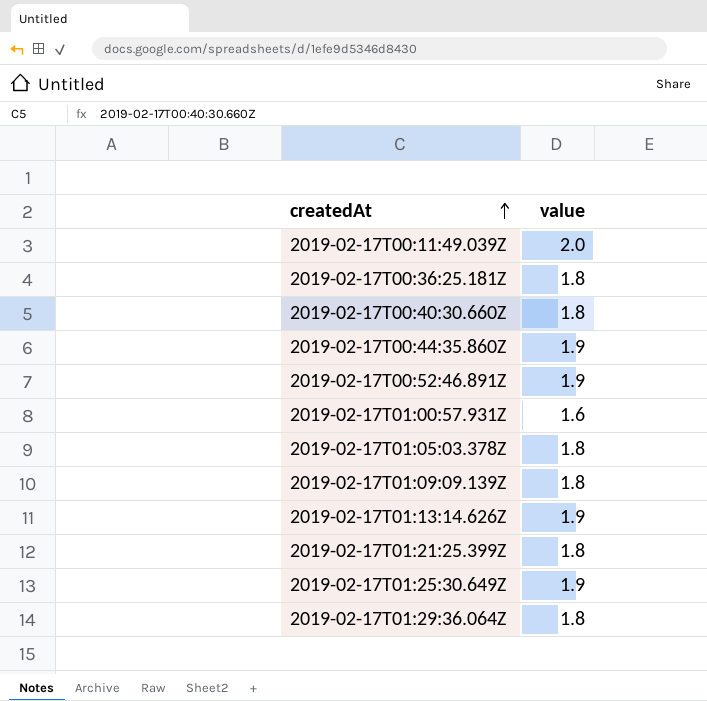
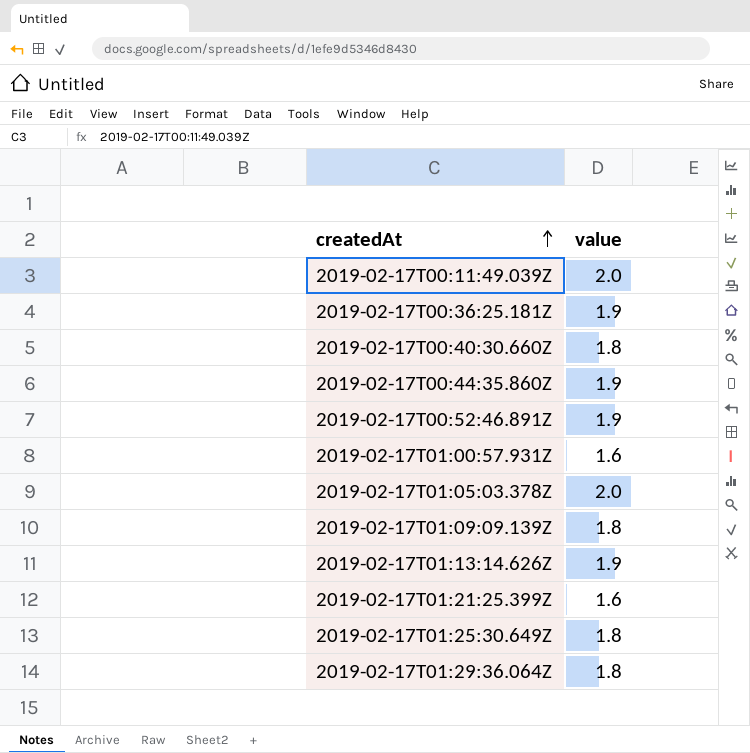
2019-02-17T00:36:25.181Z | value: 1.8 -> 1.9
2019-02-17T01:05:03.378Z | value: 1.8 -> 2.0
2019-02-17T01:21:25.399Z | value: 1.8 -> 1.6
2019-02-17T01:25:30.649Z | value: 1.9 -> 1.8

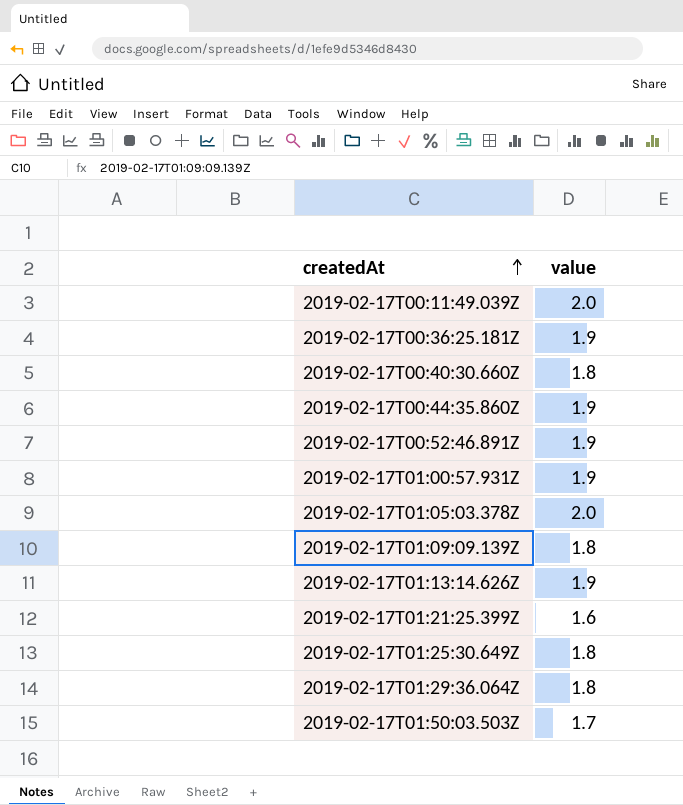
2019-02-17T01:00:57.931Z | value: 1.6 -> 1.9
row 2019-02-17T01:50:03.503Z: none -> 1.7

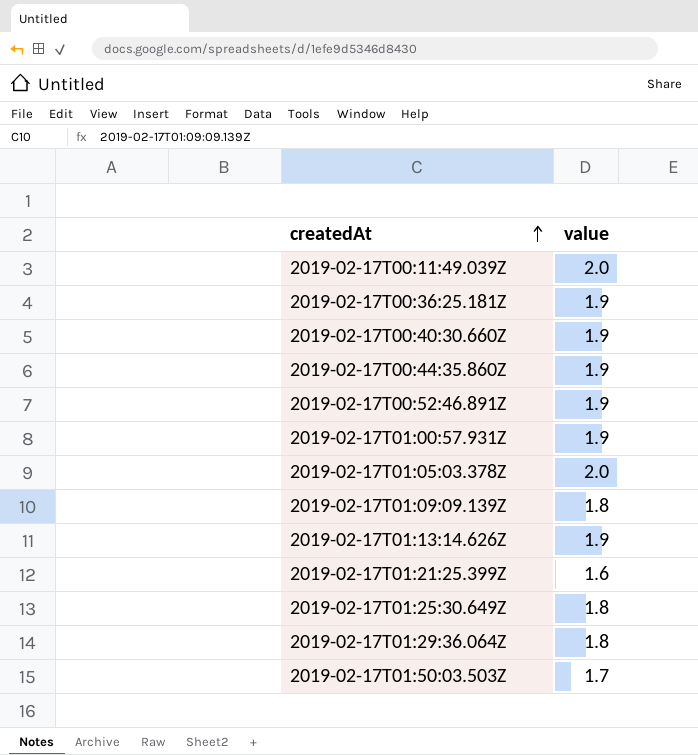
2019-02-17T00:40:30.660Z | value: 1.8 -> 1.9

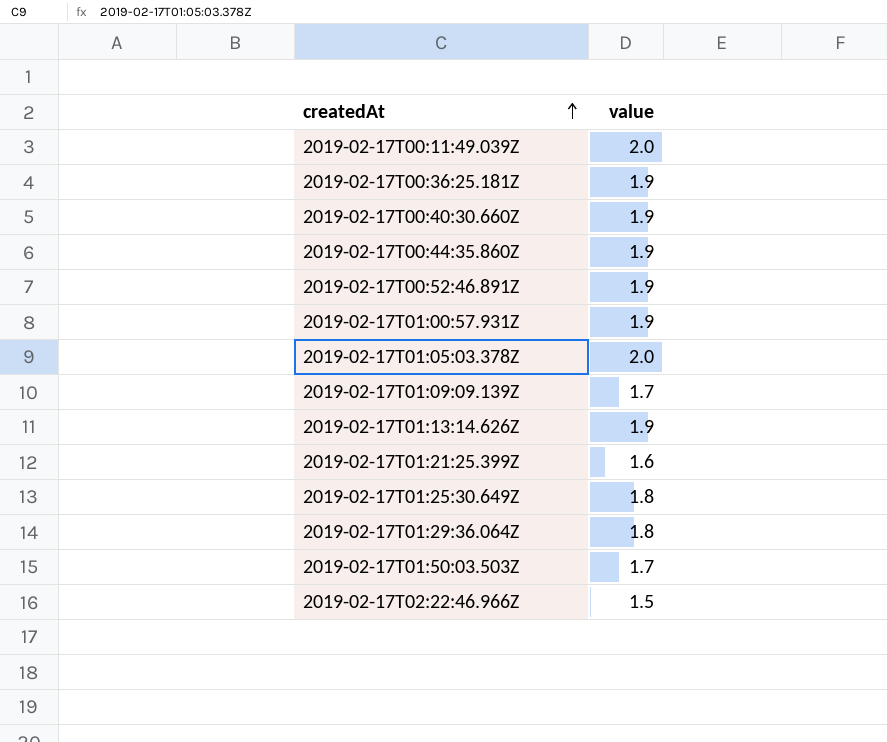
2019-02-17T01:09:09.139Z | value: 1.8 -> 1.7
row 2019-02-17T02:22:46.966Z: none -> 1.5

